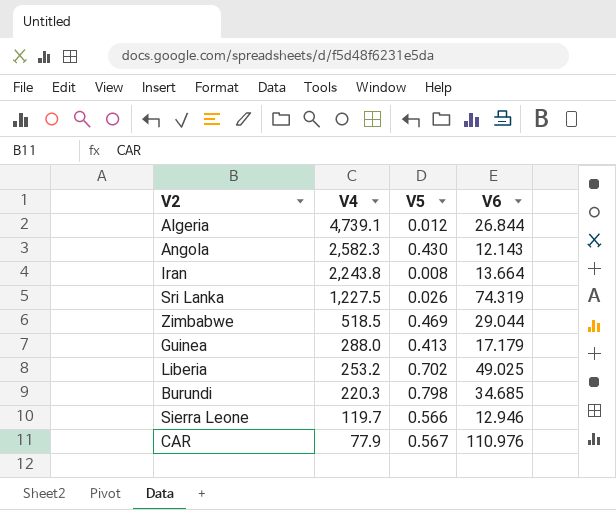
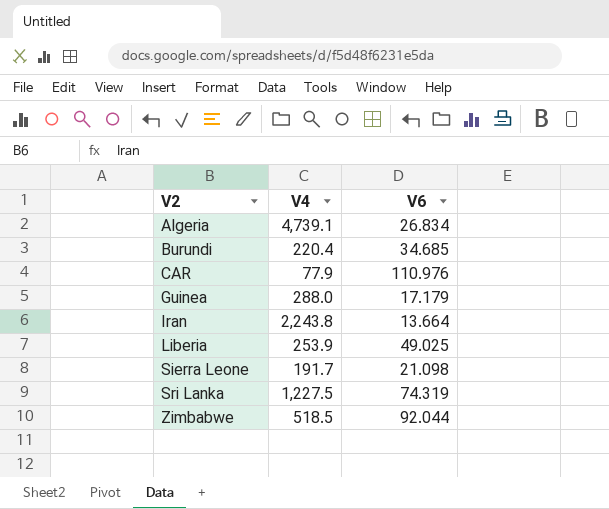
row order: V4 descending -> V2 ascending
column V5 | position: 3 -> none
row Angola: 2,582.3 | 0.430 | 12.143 -> none
Algeria | V6: 26.844 -> 26.834
Burundi | V4: 220.3 -> 220.4
Liberia | V4: 253.2 -> 253.9
Sierra Leone | V4: 119.7 -> 191.7
Sierra Leone | V6: 12.946 -> 21.098
Zimbabwe | V6: 29.044 -> 92.044

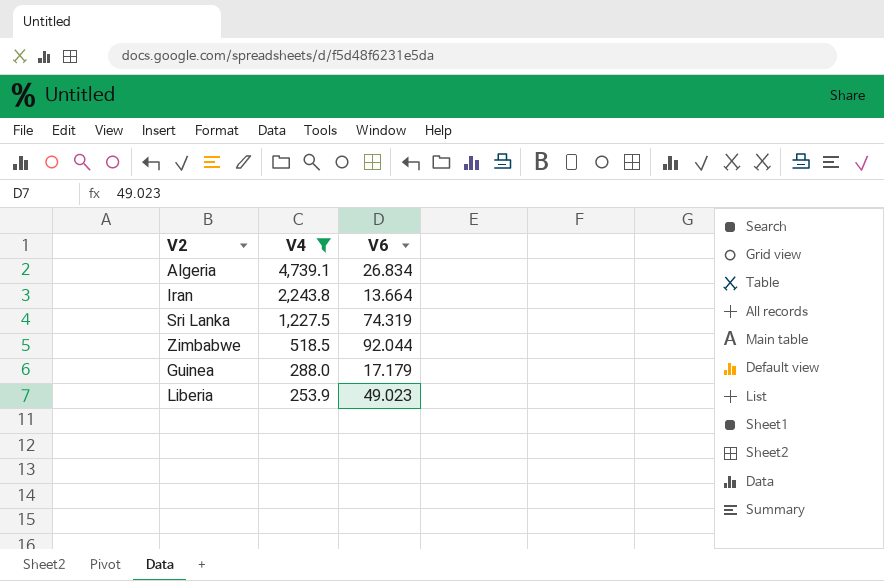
filter: none -> V4 >= 253.9
row order: V2 ascending -> V4 descending
Liberia | V6: 49.025 -> 49.023

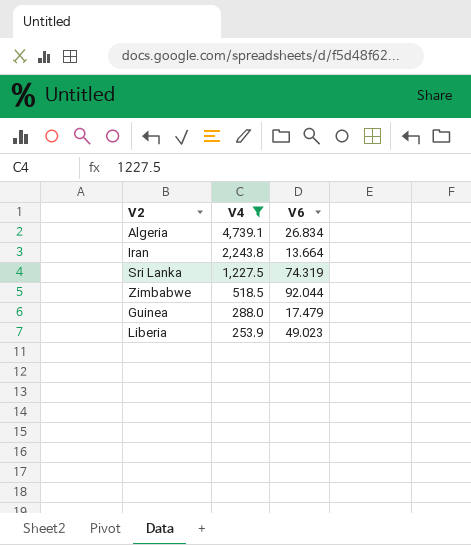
Guinea | V6: 17.179 -> 17.479

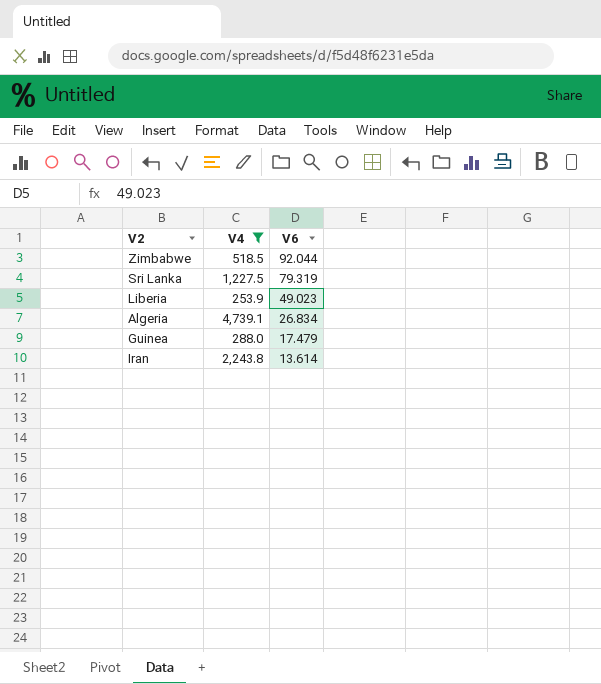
row order: V4 descending -> V6 descending
Sri Lanka | V6: 74.319 -> 79.319
Iran | V6: 13.664 -> 13.614

